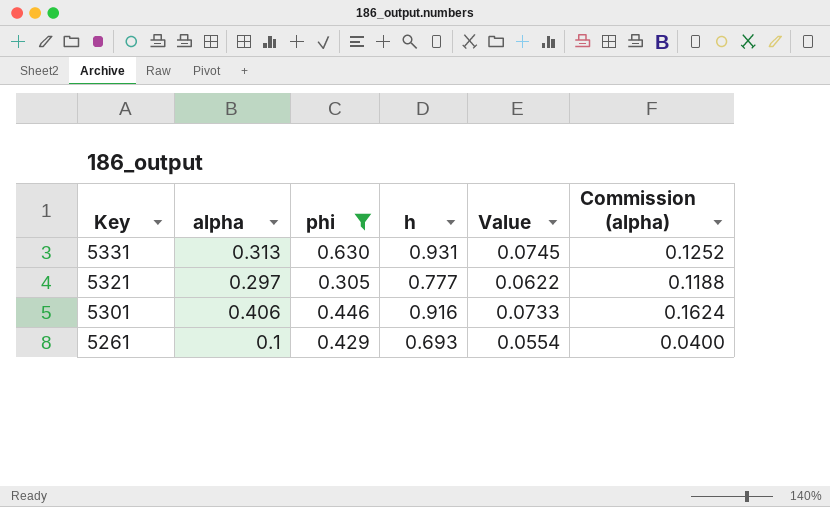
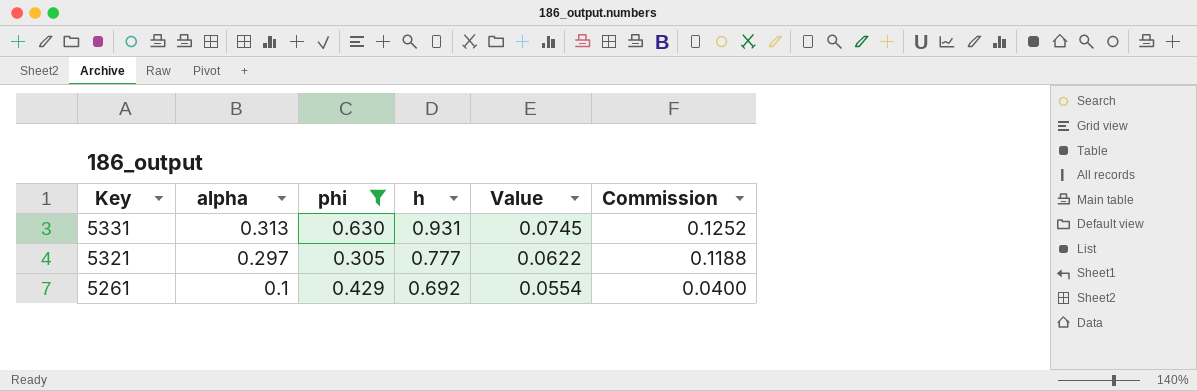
column name: Commission (alpha) -> Commission
row 5301: 0.406 | 0.446 | 0.916 | 0.0733 | 0.1624 -> none
5261 | h: 0.693 -> 0.692

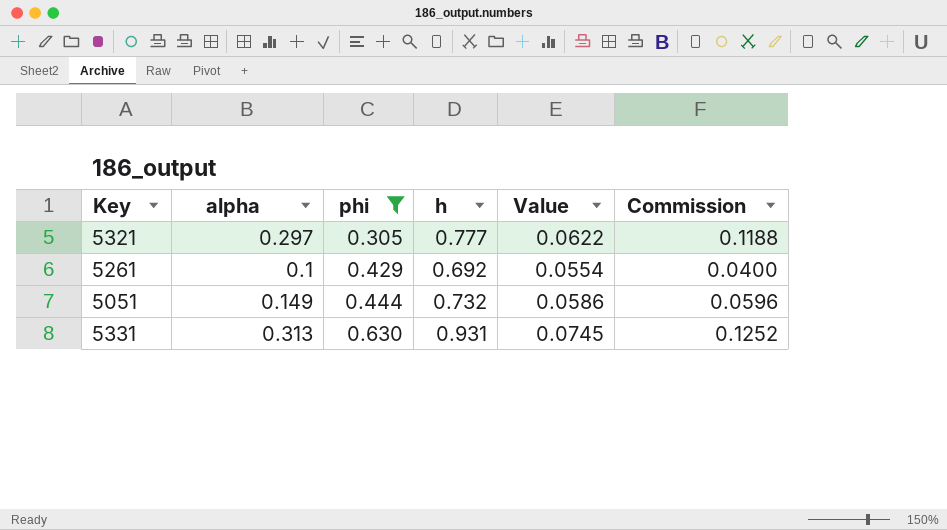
row order: Key descending -> phi ascending
row 5051: none -> 0.149 | 0.444 | 0.732 | 0.0586 | 0.0596

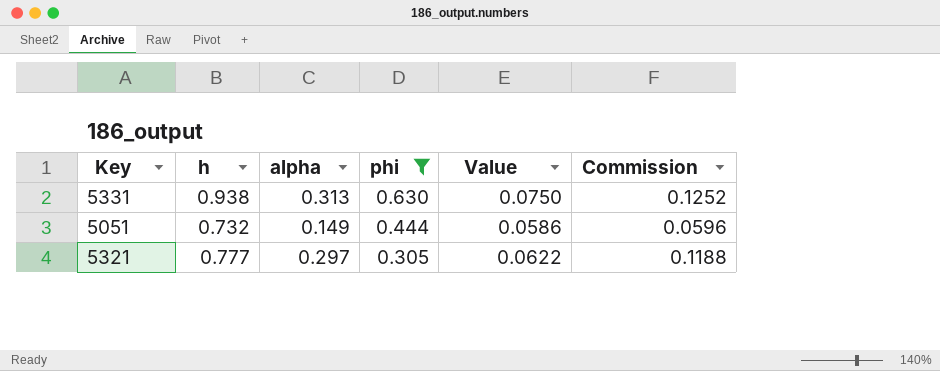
row order: phi ascending -> phi descending
column h | position: 4 -> 2
row 5261: 0.1 | 0.429 | 0.692 | 0.0554 | 0.0400 -> none
5331 | h: 0.931 -> 0.938
5331 | Value: 0.0745 -> 0.0750

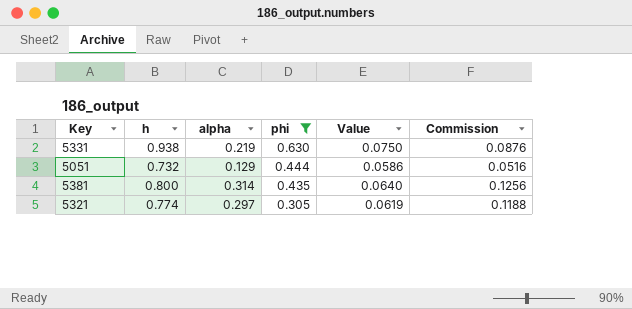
5331 | alpha: 0.313 -> 0.219
5331 | Commission: 0.1252 -> 0.0876
5051 | alpha: 0.149 -> 0.129
5051 | Commission: 0.0596 -> 0.0516
row 5381: none -> 0.800 | 0.314 | 0.435 | 0.0640 | 0.1256
5321 | h: 0.777 -> 0.774
5321 | Value: 0.0622 -> 0.0619

